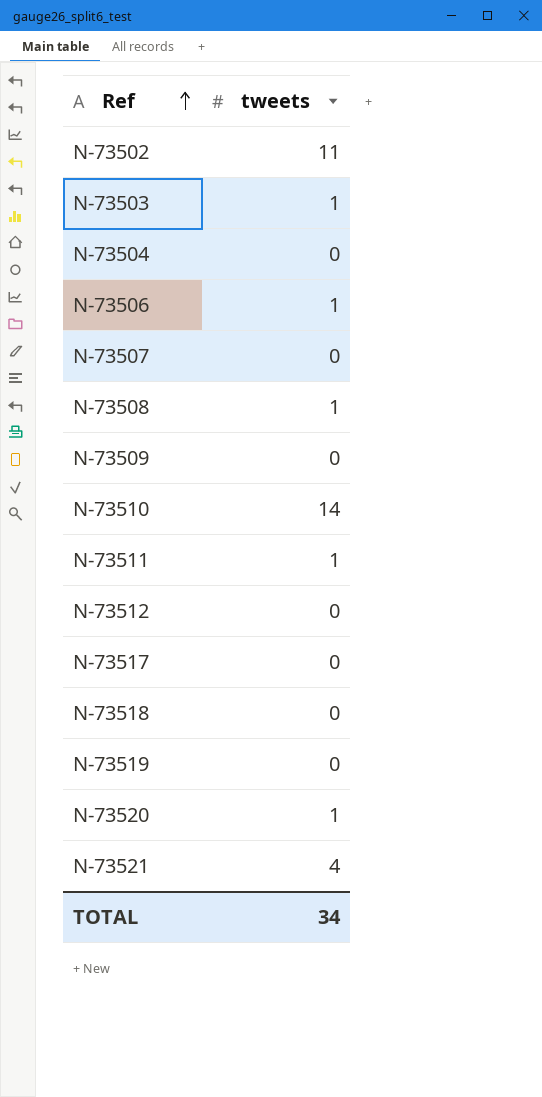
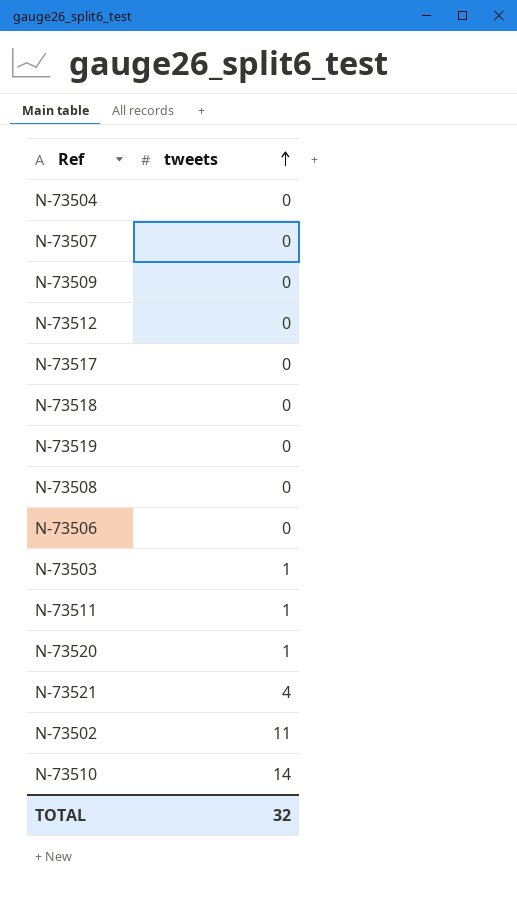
row order: Ref ascending -> tweets ascending
N-73508 | tweets: 1 -> 0
N-73506 | tweets: 1 -> 0
TOTAL | tweets: 34 -> 32

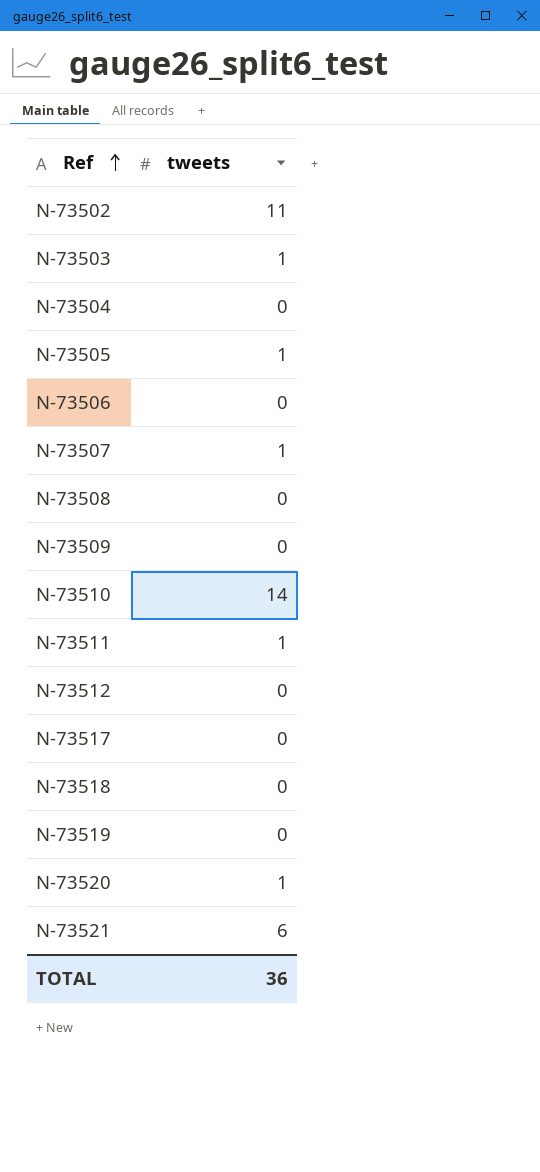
row order: tweets ascending -> Ref ascending
row N-73505: none -> 1
N-73507 | tweets: 0 -> 1
N-73521 | tweets: 4 -> 6
TOTAL | tweets: 32 -> 36

